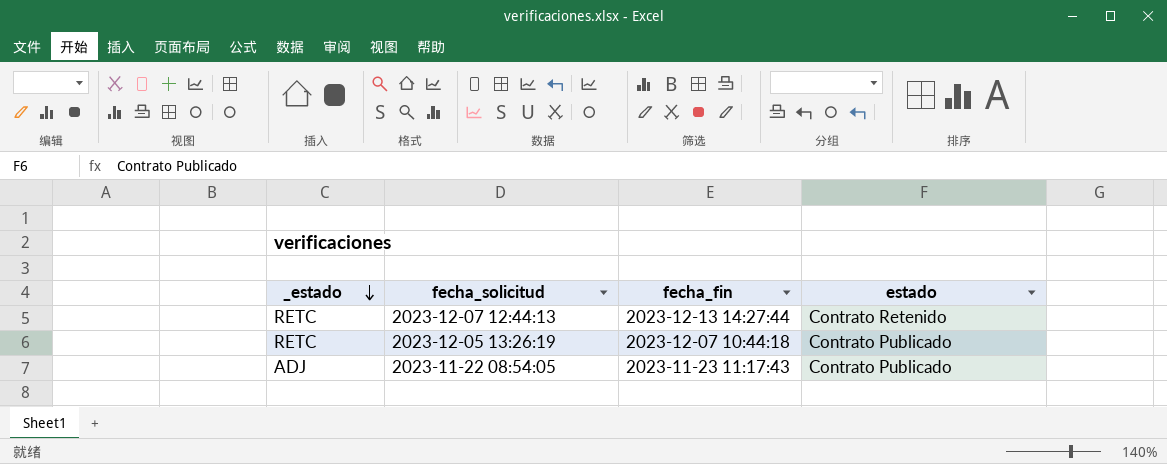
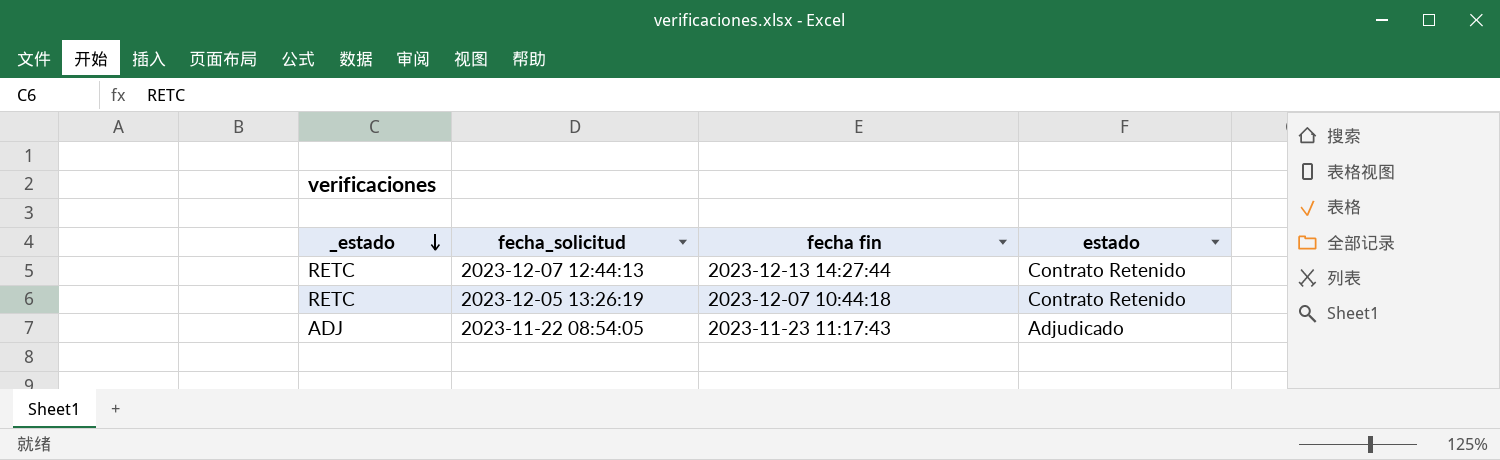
column name: fecha_fin -> fecha fin
2023-12-05 13:26:19 | estado: Contrato Publicado -> Contrato Retenido
2023-11-22 08:54:05 | estado: Contrato Publicado -> Adjudicado

